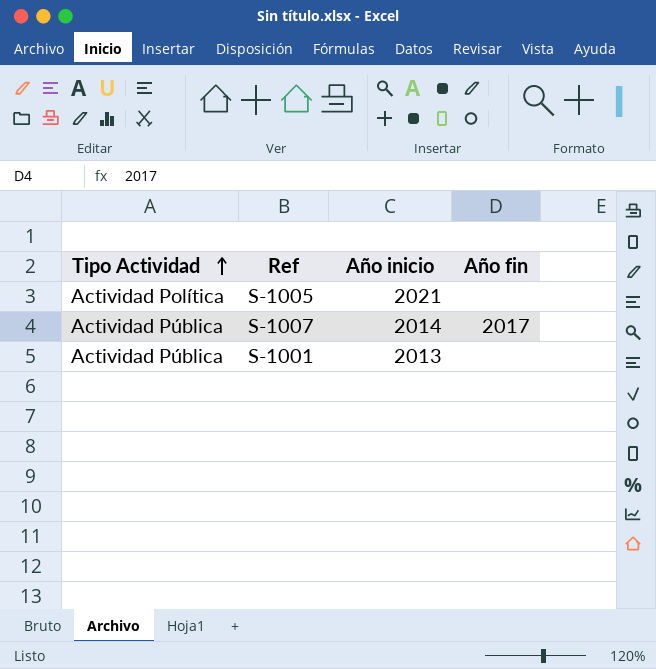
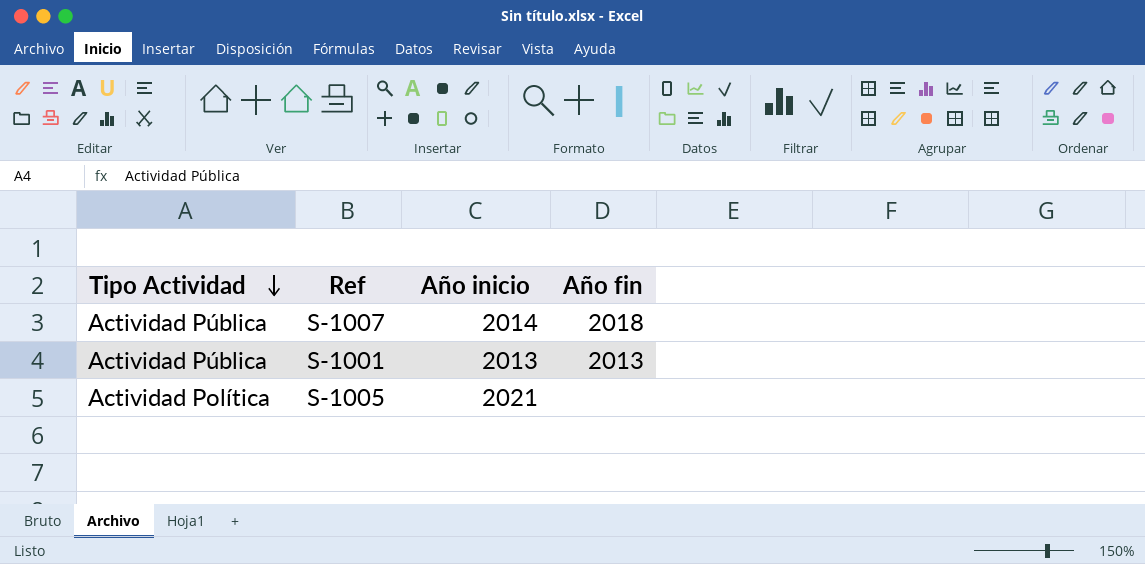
row order: Tipo Actividad ascending -> Tipo Actividad descending
S-1007 | Año fin: 2017 -> 2018
S-1001 | Año fin: none -> 2013

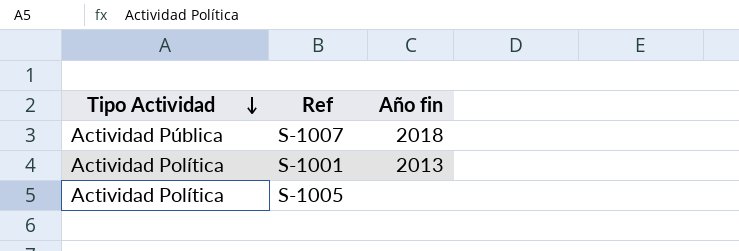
column Año inicio | position: 3 -> none
S-1001 | Tipo Actividad: Actividad Pública -> Actividad Política

